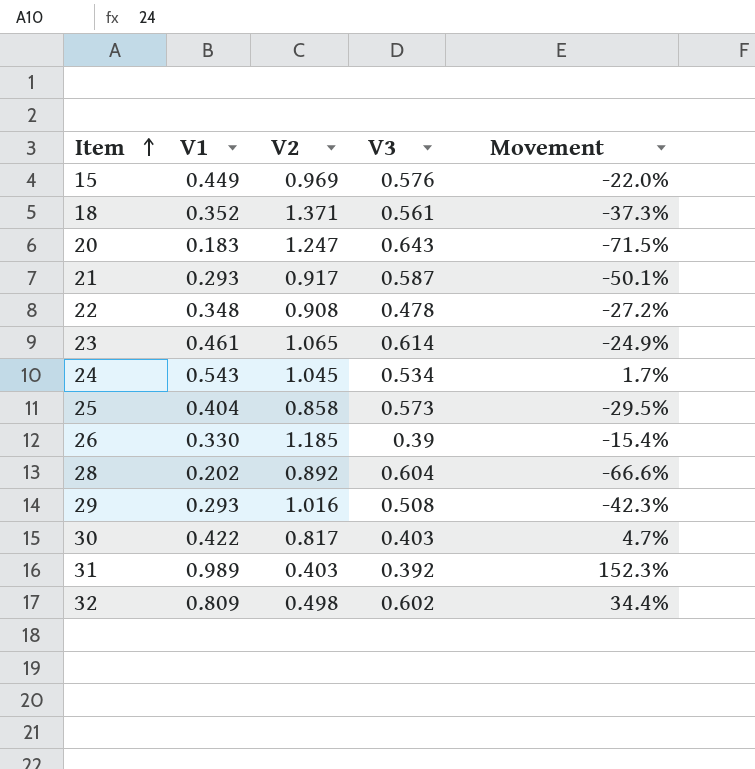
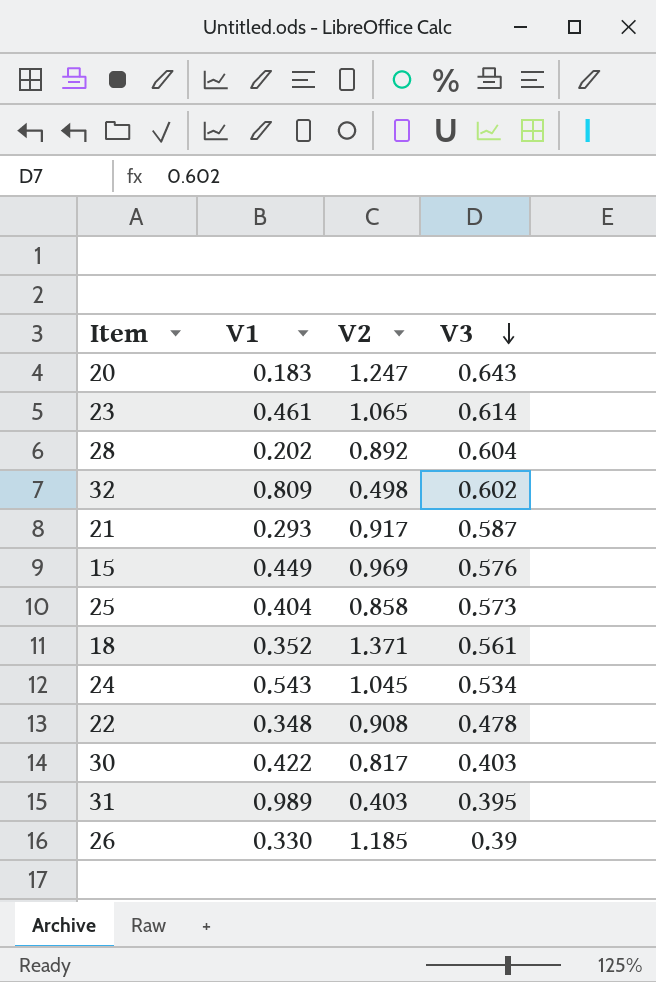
row order: Item ascending -> V3 descending
column Movement | formula: ([V1] - [V3]) / [V3] -> none
row 29: 0.293 | 1.016 | 0.508 | -42.3% -> none
31 | V3: 0.392 -> 0.395

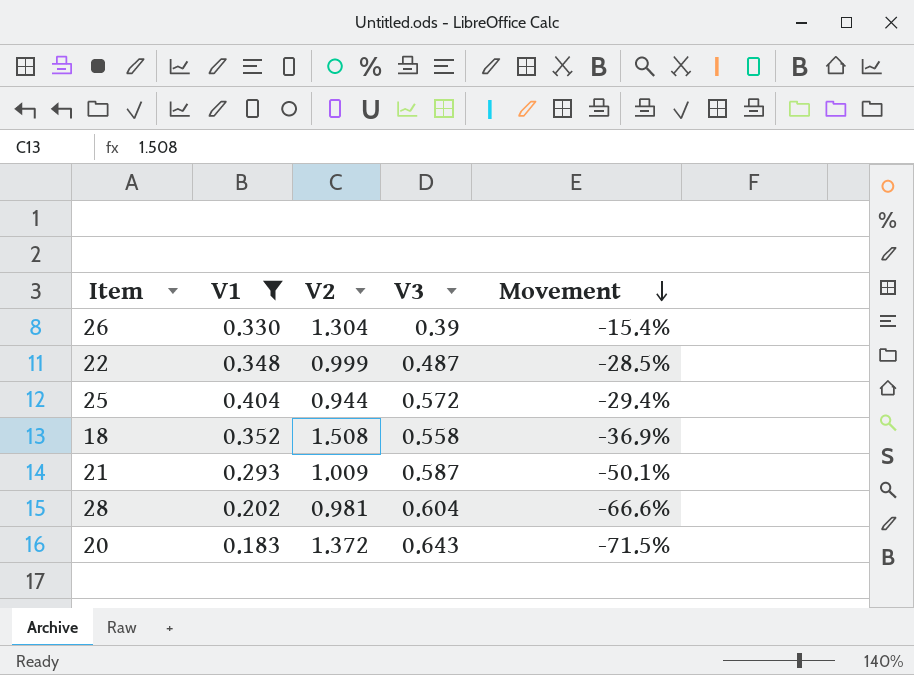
filter: none -> V1 <= 0.404
row order: V3 descending -> Movement descending
column Movement | formula: none -> ([V1] - [V3]) / [V3]
26 | V2: 1.185 -> 1.304
22 | V2: 0.908 -> 0.999
22 | V3: 0.478 -> 0.487
25 | V2: 0.858 -> 0.944
25 | V3: 0.573 -> 0.572
18 | V2: 1.371 -> 1.508
18 | V3: 0.561 -> 0.558
21 | V2: 0.917 -> 1.009
28 | V2: 0.892 -> 0.981
20 | V2: 1.247 -> 1.372

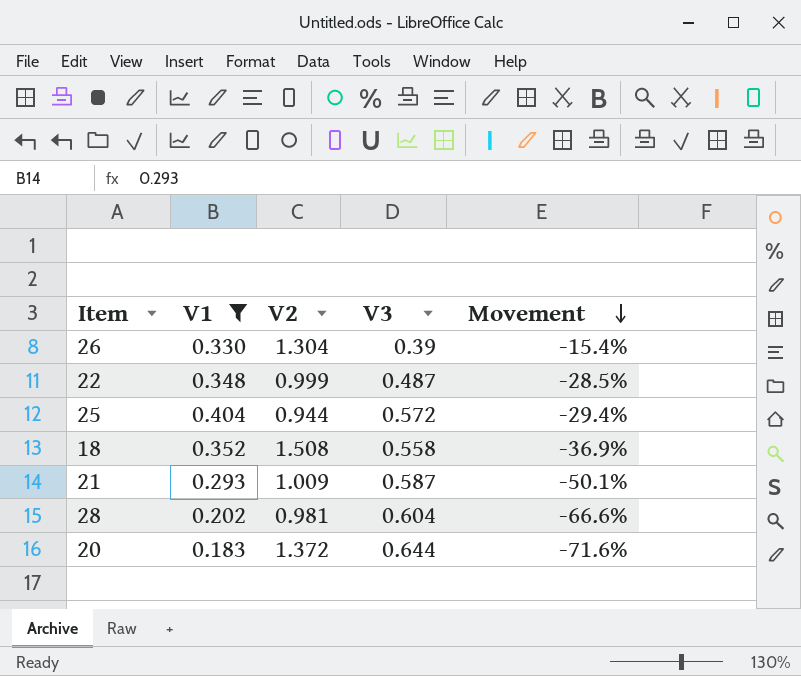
20 | V3: 0.643 -> 0.644
20 | Movement: -71.5% -> -71.6%

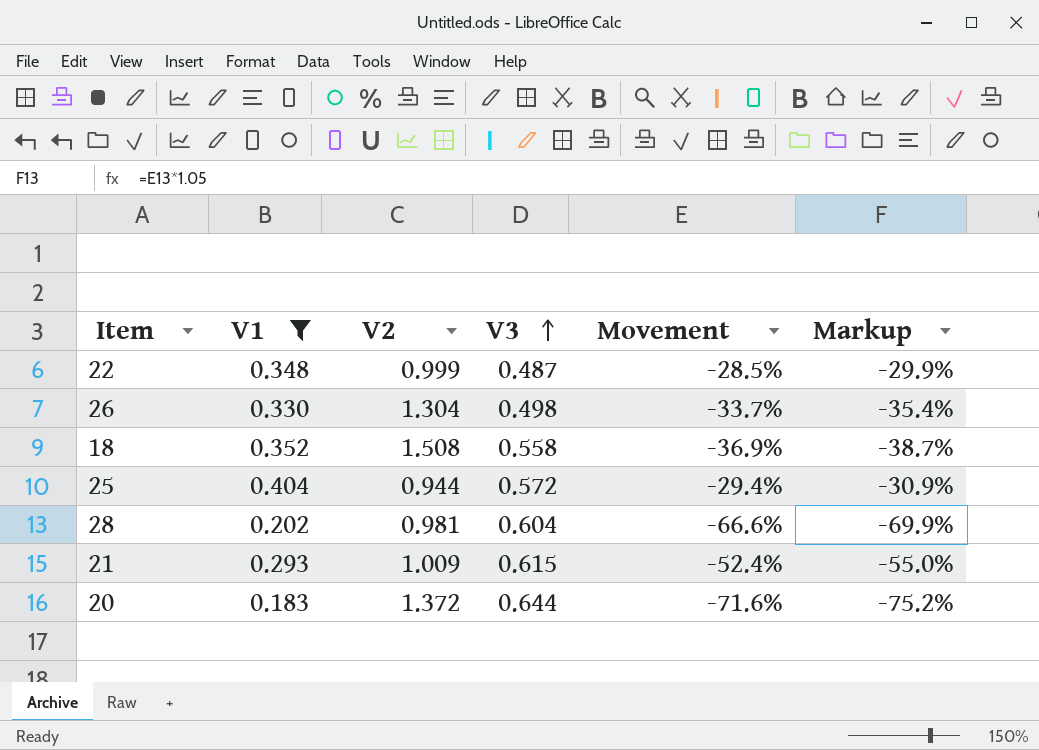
row order: Movement descending -> V3 ascending
column Markup | formula: none -> [Movement] * 1.05
26 | V3: 0.39 -> 0.498
26 | Movement: -15.4% -> -33.7%
21 | V3: 0.587 -> 0.615
21 | Movement: -50.1% -> -52.4%

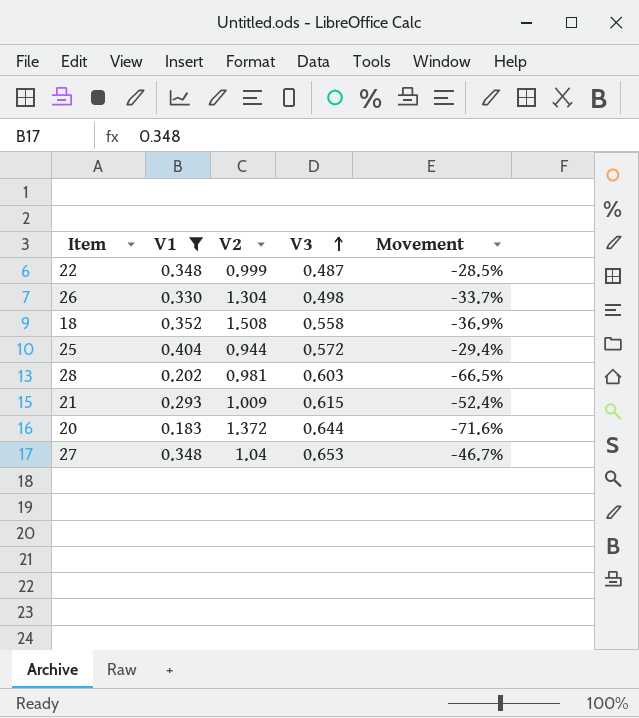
column Markup | formula: [Movement] * 1.05 -> none
28 | V3: 0.604 -> 0.603
28 | Movement: -66.6% -> -66.5%
row 27: none -> 0.348 | 1.04 | 0.653 | -46.7%

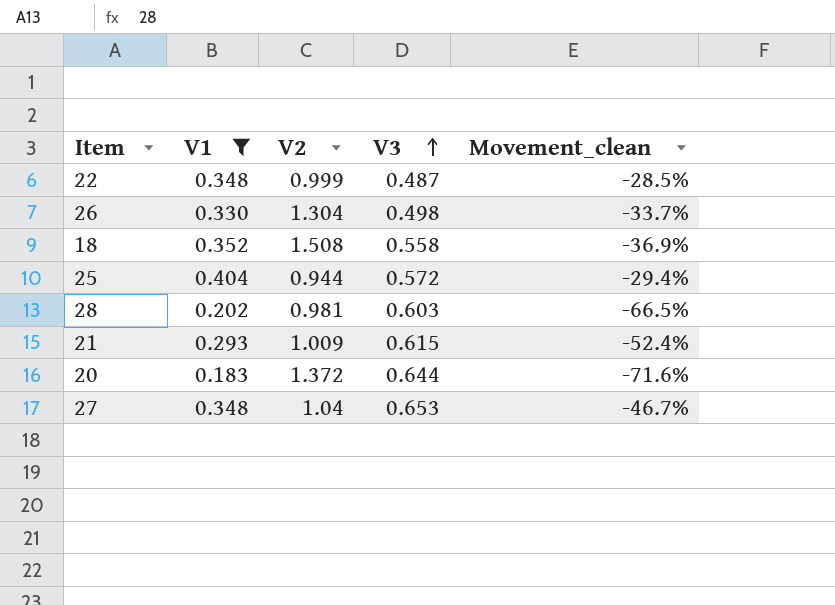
column name: Movement -> Movement_clean

